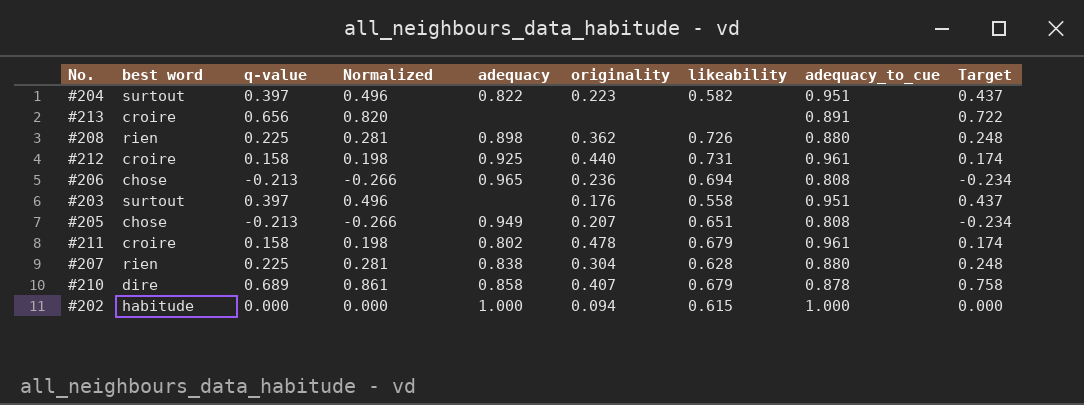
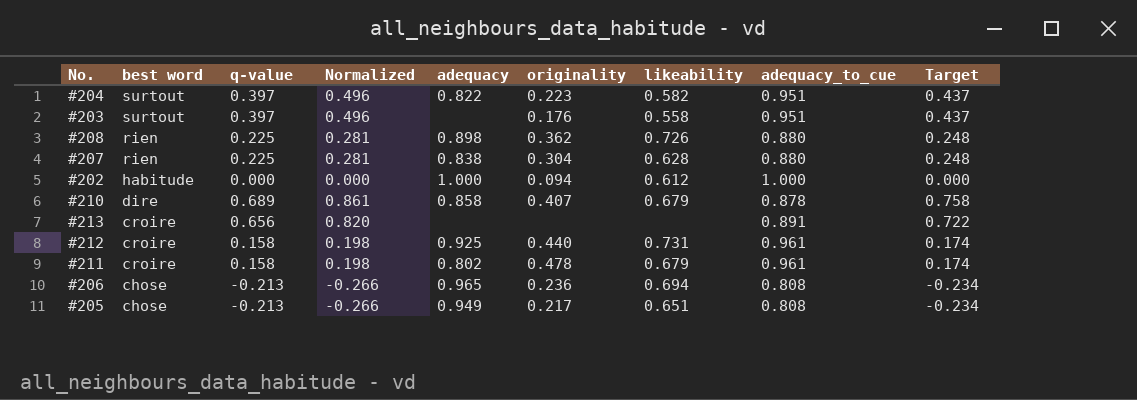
row order: none -> best word descending
#202 | likeability: 0.615 -> 0.612
#205 | originality: 0.207 -> 0.217

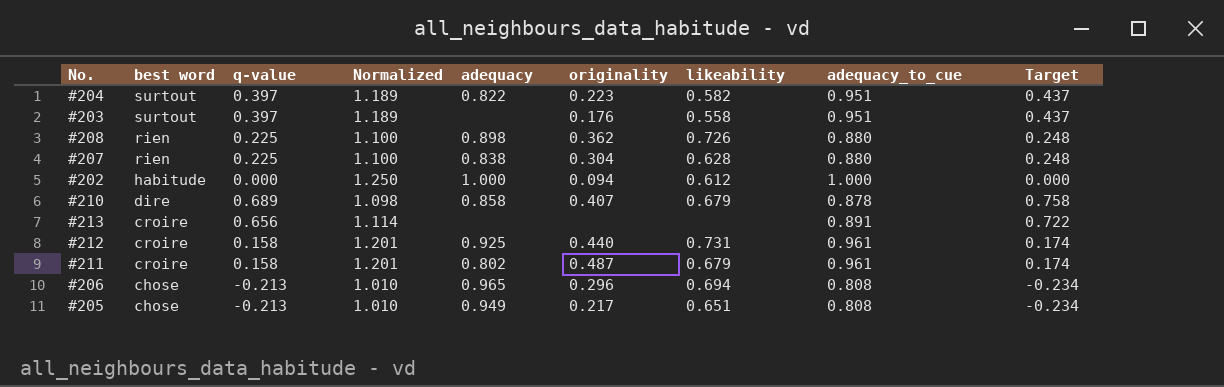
column Normalized | formula: [q-value] * 1.25 -> [adequacy_to_cue] * 1.25
#211 | originality: 0.478 -> 0.487
#206 | originality: 0.236 -> 0.296

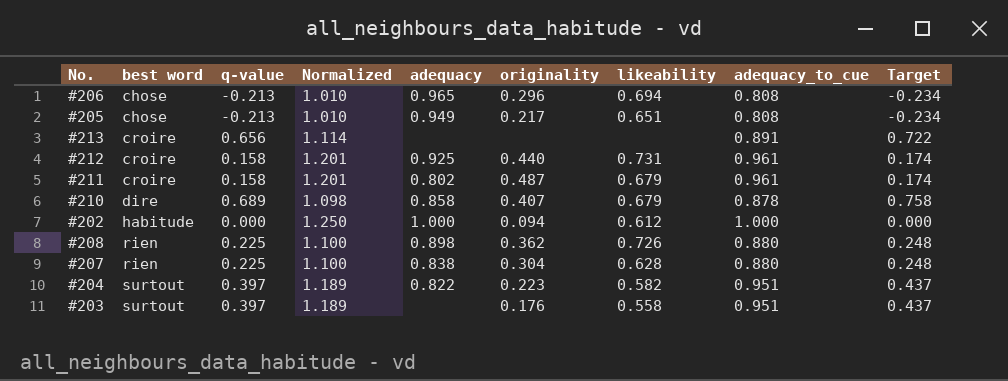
row order: best word descending -> best word ascending

